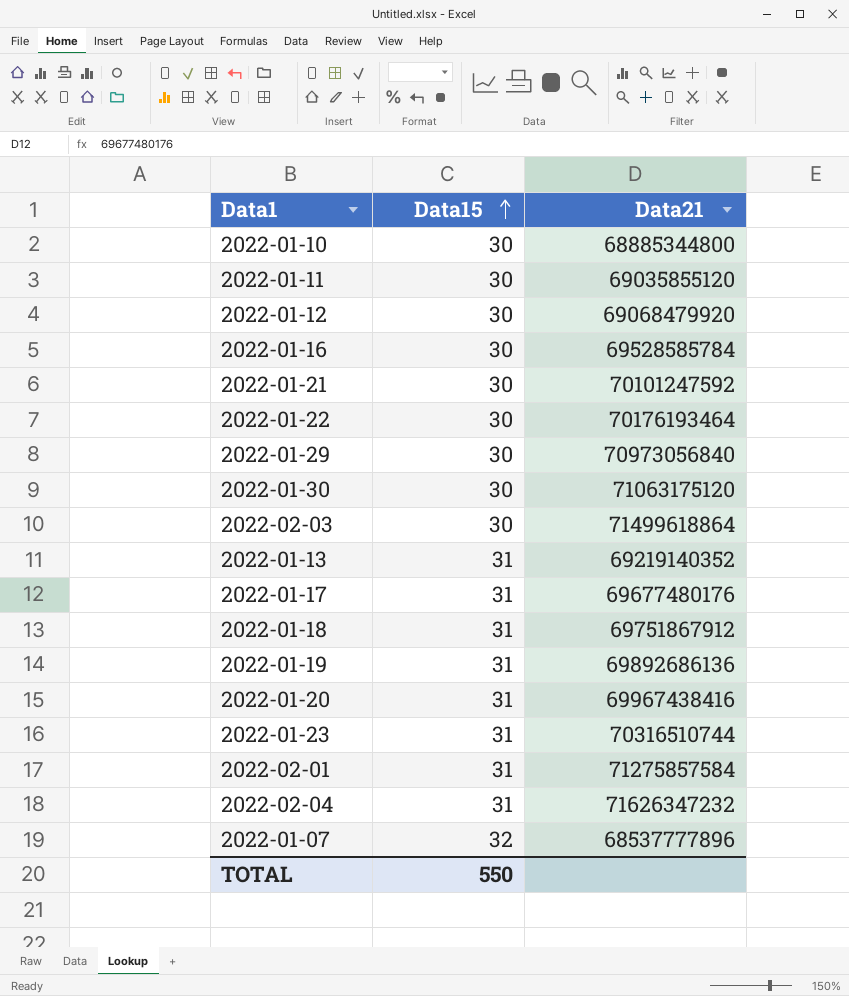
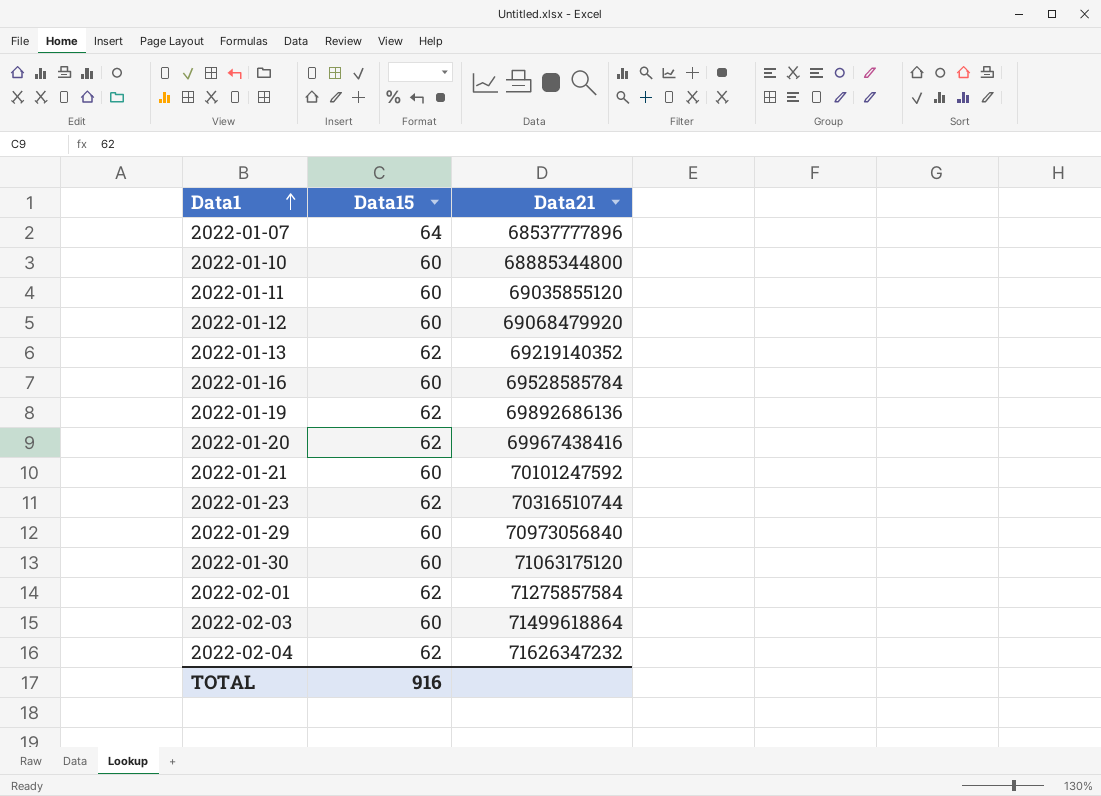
row order: Data15 ascending -> Data1 ascending
row 2022-01-22: 30 | 70176193464 -> none
row 2022-01-17: 31 | 69677480176 -> none
row 2022-01-18: 31 | 69751867912 -> none
2022-01-07 | Data15: 32 -> 64
2022-01-10 | Data15: 30 -> 60
2022-01-11 | Data15: 30 -> 60
2022-01-12 | Data15: 30 -> 60
2022-01-13 | Data15: 31 -> 62
2022-01-16 | Data15: 30 -> 60
2022-01-19 | Data15: 31 -> 62
2022-01-20 | Data15: 31 -> 62
2022-01-21 | Data15: 30 -> 60
2022-01-23 | Data15: 31 -> 62
2022-01-29 | Data15: 30 -> 60
2022-01-30 | Data15: 30 -> 60
2022-02-01 | Data15: 31 -> 62
2022-02-03 | Data15: 30 -> 60
2022-02-04 | Data15: 31 -> 62
TOTAL | Data15: 550 -> 916

